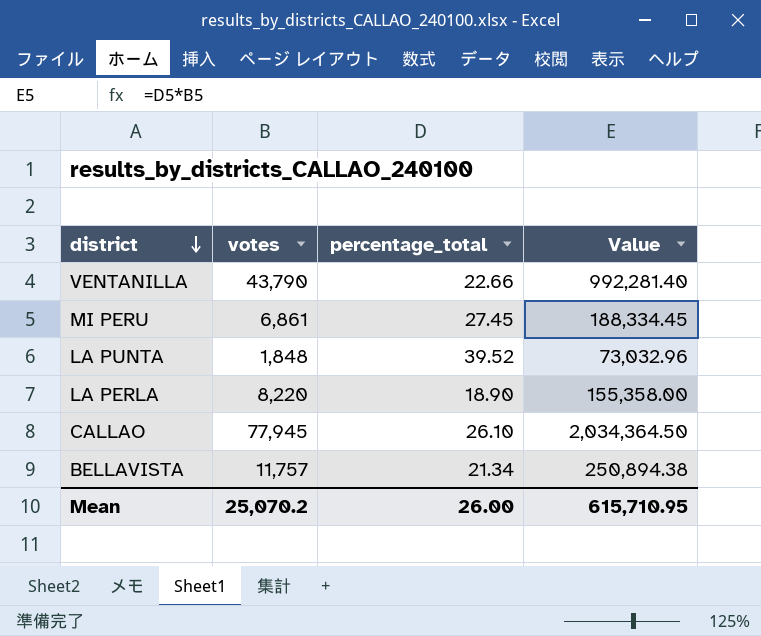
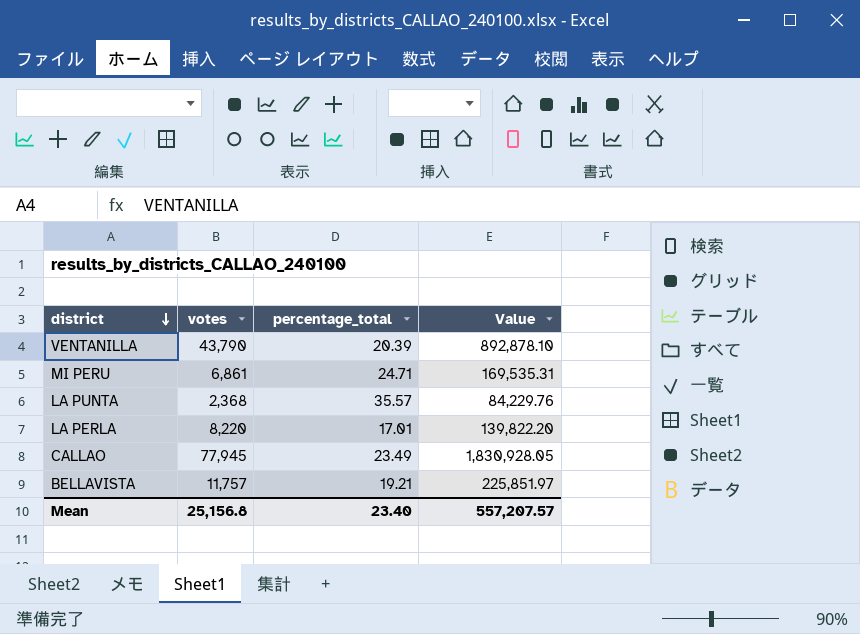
VENTANILLA | percentage_total: 22.66 -> 20.39
VENTANILLA | Value: 992,281.40 -> 892,878.10
MI PERU | percentage_total: 27.45 -> 24.71
MI PERU | Value: 188,334.45 -> 169,535.31
LA PUNTA | votes: 1,848 -> 2,368
LA PUNTA | percentage_total: 39.52 -> 35.57
LA PUNTA | Value: 73,032.96 -> 84,229.76
LA PERLA | percentage_total: 18.90 -> 17.01
LA PERLA | Value: 155,358.00 -> 139,822.20
CALLAO | percentage_total: 26.10 -> 23.49
CALLAO | Value: 2,034,364.50 -> 1,830,928.05
BELLAVISTA | percentage_total: 21.34 -> 19.21
BELLAVISTA | Value: 250,894.38 -> 225,851.97
Mean | votes: 25,070.2 -> 25,156.8
Mean | percentage_total: 26.00 -> 23.40
Mean | Value: 615,710.95 -> 557,207.57

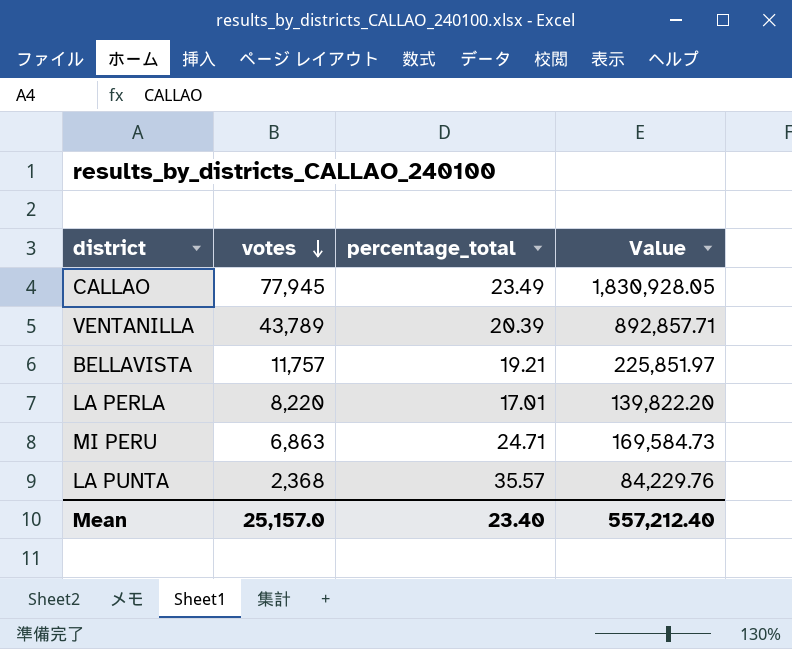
row order: district descending -> votes descending
VENTANILLA | votes: 43,790 -> 43,789
VENTANILLA | Value: 892,878.10 -> 892,857.71
MI PERU | votes: 6,861 -> 6,863
MI PERU | Value: 169,535.31 -> 169,584.73
Mean | votes: 25,156.8 -> 25,157.0
Mean | Value: 557,207.57 -> 557,212.40

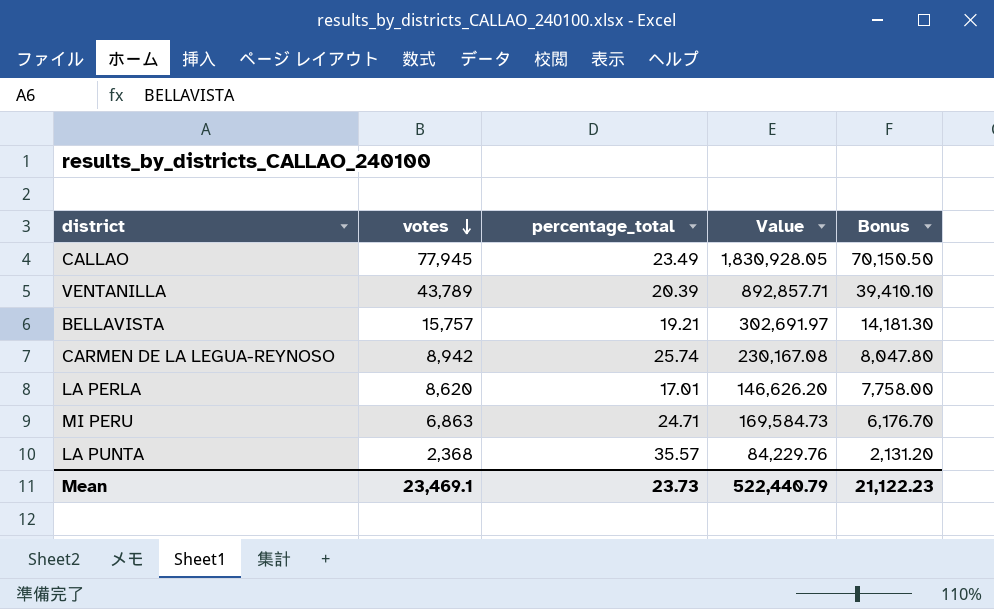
column Bonus | formula: none -> [votes] * 0.9
BELLAVISTA | votes: 11,757 -> 15,757
BELLAVISTA | Value: 225,851.97 -> 302,691.97
row CARMEN DE LA LEGUA-REYNOSO: none -> 8,942 | 25.74 | 230,167.08 | 8,047.80
LA PERLA | votes: 8,220 -> 8,620
LA PERLA | Value: 139,822.20 -> 146,626.20
Mean | votes: 25,157.0 -> 23,469.1
Mean | percentage_total: 23.40 -> 23.73
Mean | Value: 557,212.40 -> 522,440.79

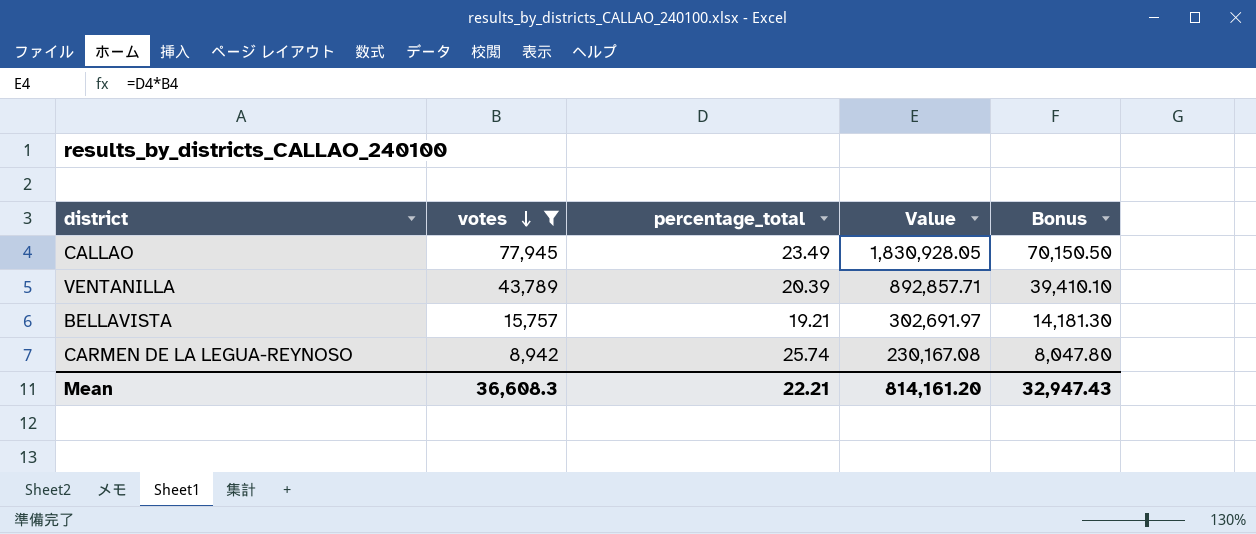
filter: none -> votes >= 8,942
Mean | votes: 23,469.1 -> 36,608.3
Mean | percentage_total: 23.73 -> 22.21
Mean | Value: 522,440.79 -> 814,161.20
Mean | Bonus: 21,122.23 -> 32,947.43

